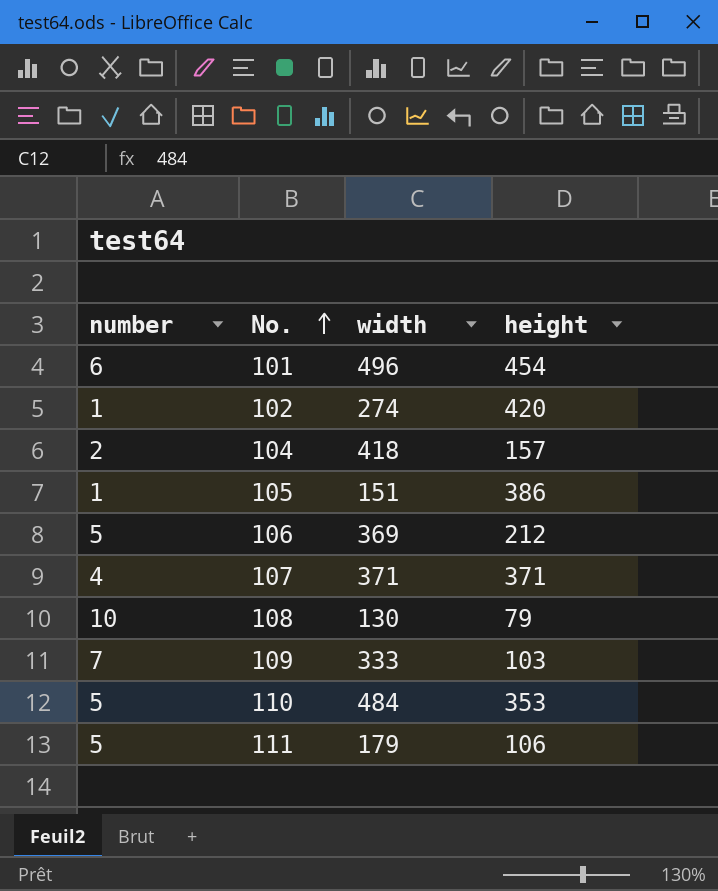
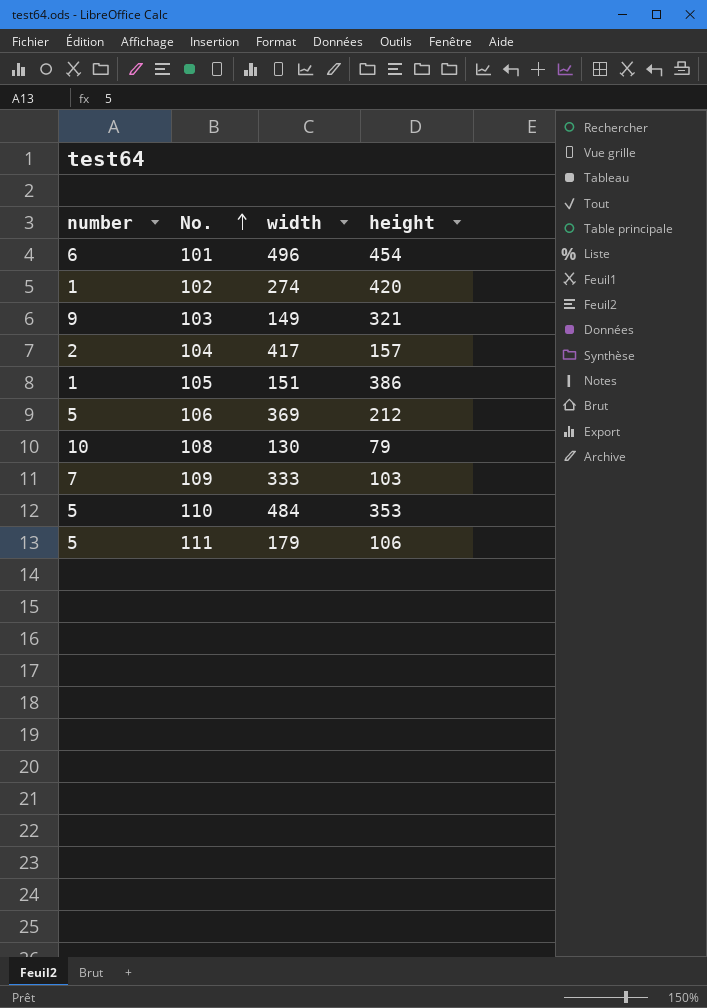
row 107: 4 | 371 | 371 -> none
row 103: none -> 9 | 149 | 321
104 | width: 418 -> 417

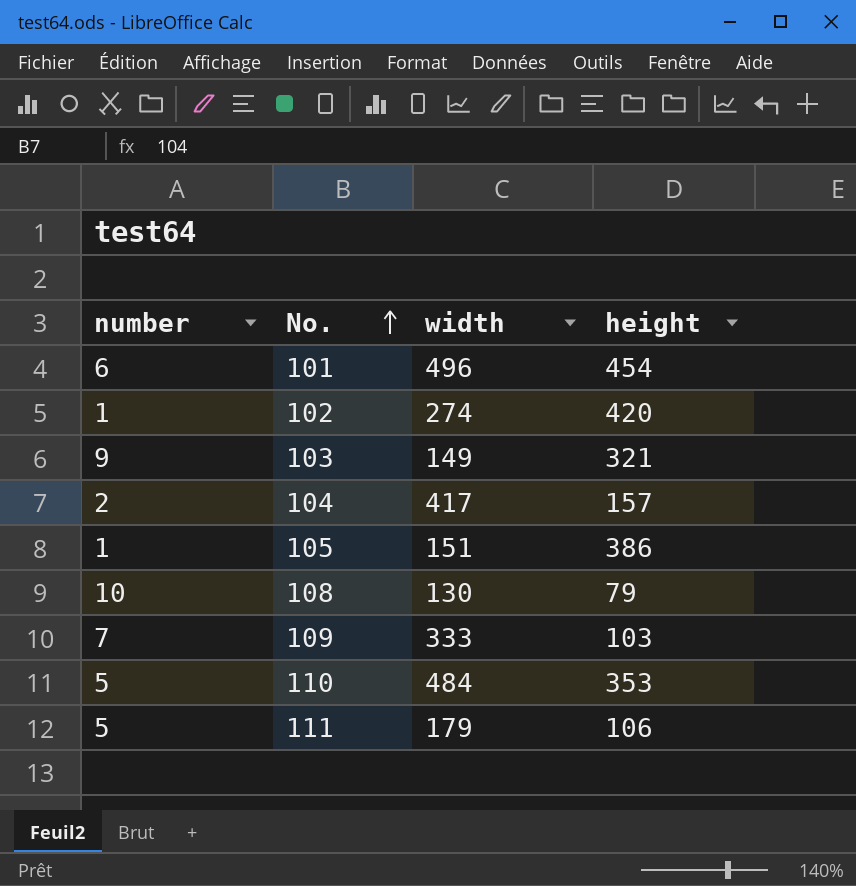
row 106: 5 | 369 | 212 -> none

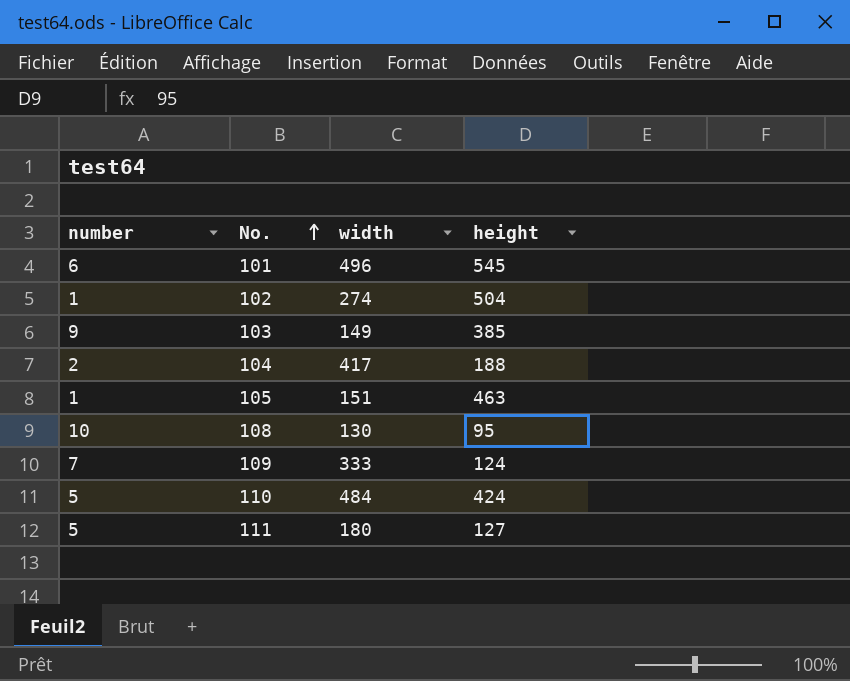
101 | height: 454 -> 545
102 | height: 420 -> 504
103 | height: 321 -> 385
104 | height: 157 -> 188
105 | height: 386 -> 463
108 | height: 79 -> 95
109 | height: 103 -> 124
110 | height: 353 -> 424
111 | width: 179 -> 180
111 | height: 106 -> 127

